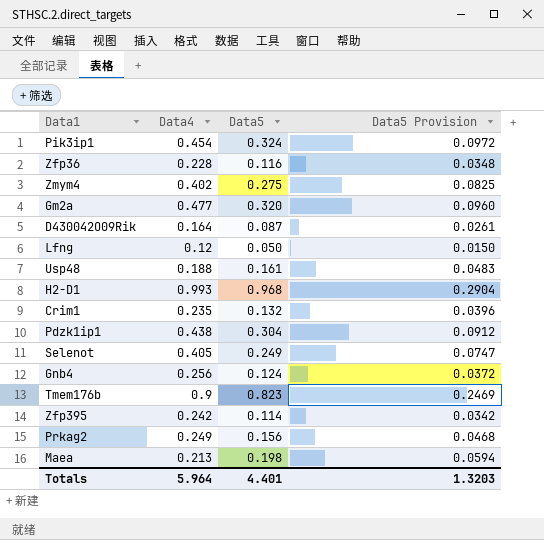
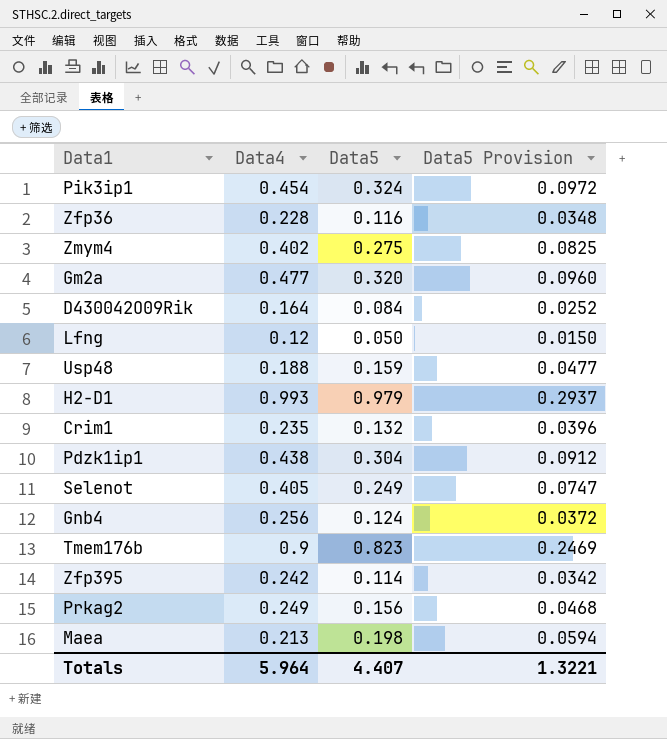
D430042O09Rik | Data5: 0.087 -> 0.084
D430042O09Rik | Data5 Provision: 0.0261 -> 0.0252
Usp48 | Data5: 0.161 -> 0.159
Usp48 | Data5 Provision: 0.0483 -> 0.0477
H2-D1 | Data5: 0.968 -> 0.979
H2-D1 | Data5 Provision: 0.2904 -> 0.2937
Totals | Data5: 4.401 -> 4.407
Totals | Data5 Provision: 1.3203 -> 1.3221

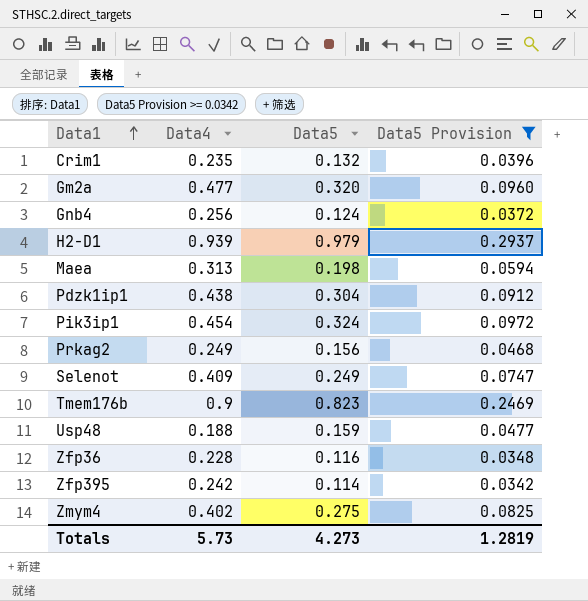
filter: none -> Data5 Provision >= 0.0342
row order: none -> Data1 ascending
H2-D1 | Data4: 0.993 -> 0.939
Maea | Data4: 0.213 -> 0.313
Selenot | Data4: 0.405 -> 0.409
Totals | Data4: 5.964 -> 5.73
Totals | Data5: 4.407 -> 4.273
Totals | Data5 Provision: 1.3221 -> 1.2819

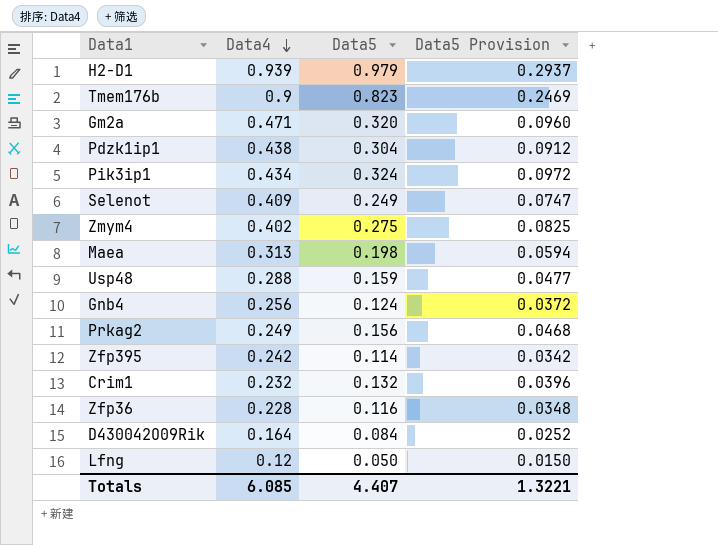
filter: Data5 Provision >= 0.0342 -> none
row order: Data1 ascending -> Data4 descending
Gm2a | Data4: 0.477 -> 0.471
Pik3ip1 | Data4: 0.454 -> 0.434
Usp48 | Data4: 0.188 -> 0.288
Crim1 | Data4: 0.235 -> 0.232
Totals | Data4: 5.73 -> 6.085
Totals | Data5: 4.273 -> 4.407
Totals | Data5 Provision: 1.2819 -> 1.3221

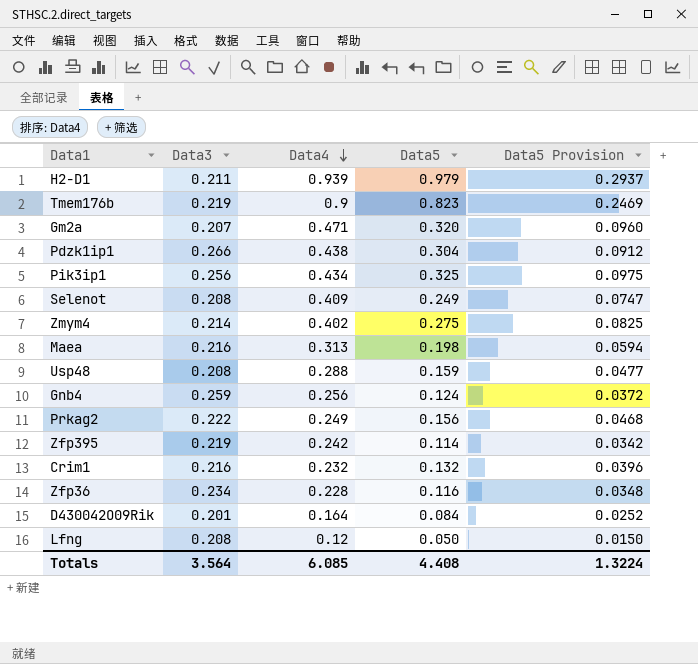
column Data3 | position: none -> 2
Pik3ip1 | Data5: 0.324 -> 0.325
Pik3ip1 | Data5 Provision: 0.0972 -> 0.0975
Totals | Data5: 4.407 -> 4.408
Totals | Data5 Provision: 1.3221 -> 1.3224

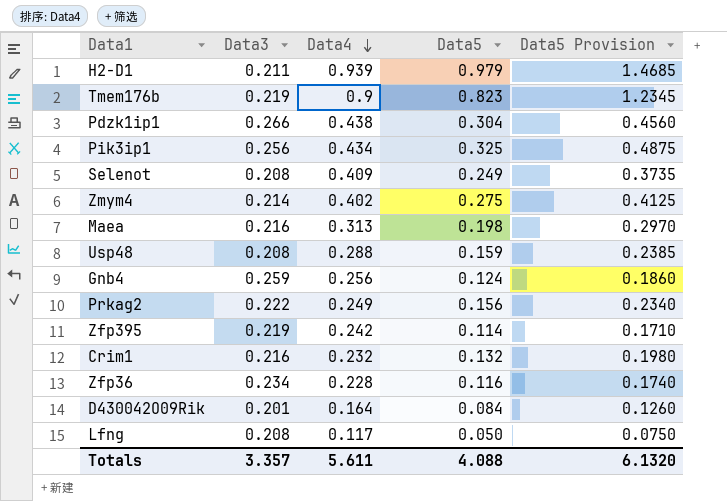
column Data5 Provision | formula: [Data5] * 0.3 -> [Data5] * 1.5
row Gm2a: 0.207 | 0.471 | 0.320 | 0.0960 -> none
Lfng | Data4: 0.12 -> 0.117
Totals | Data3: 3.564 -> 3.357
Totals | Data4: 6.085 -> 5.611
Totals | Data5: 4.408 -> 4.088
Totals | Data5 Provision: 1.3224 -> 6.1320

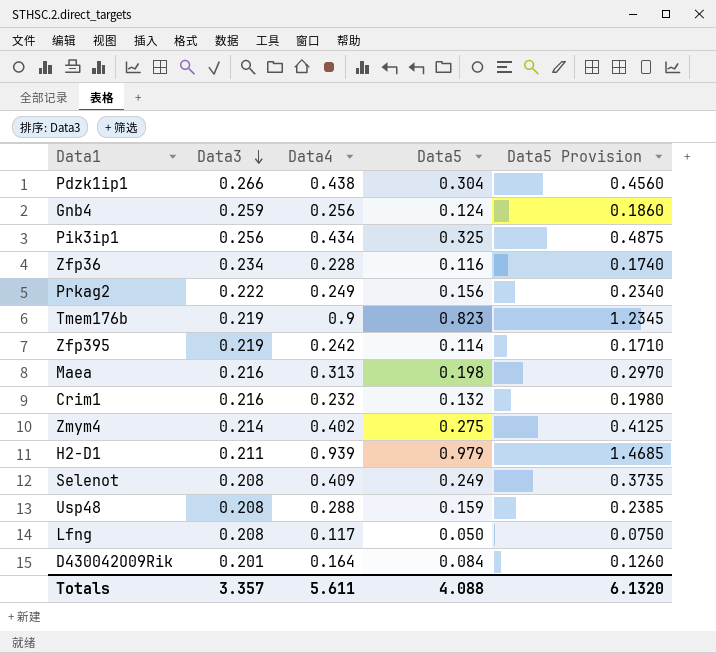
row order: Data4 descending -> Data3 descending

